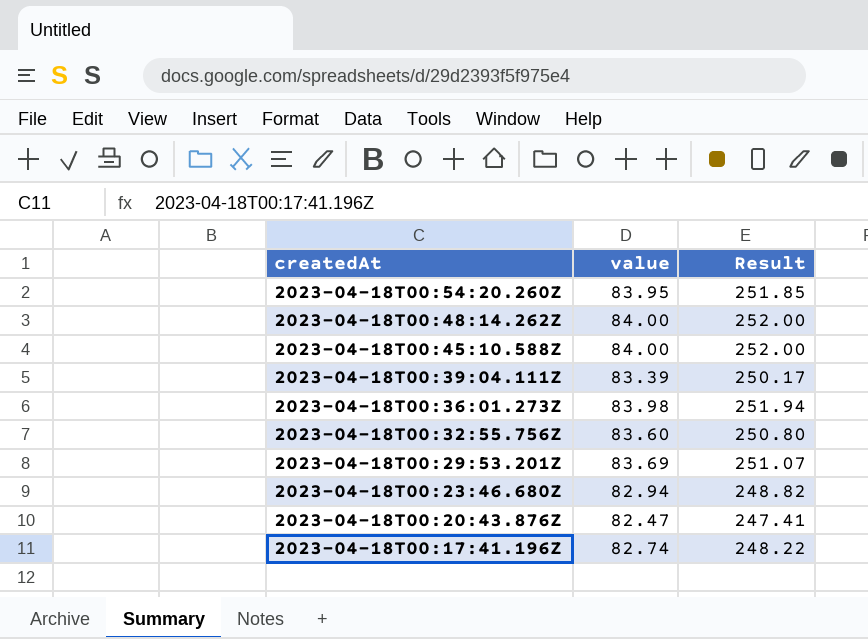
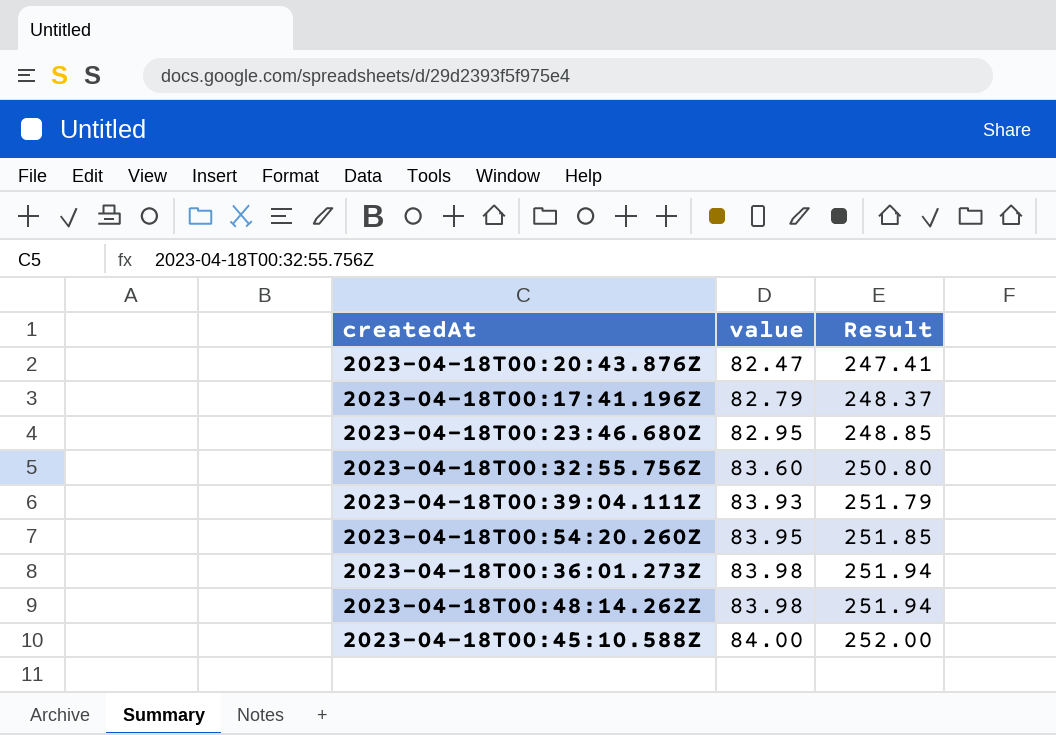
row order: createdAt descending -> value ascending
row 2023-04-18T00:29:53.201Z: 83.69 | 251.07 -> none
2023-04-18T00:17:41.196Z | value: 82.74 -> 82.79
2023-04-18T00:17:41.196Z | Result: 248.22 -> 248.37
2023-04-18T00:23:46.680Z | value: 82.94 -> 82.95
2023-04-18T00:23:46.680Z | Result: 248.82 -> 248.85
2023-04-18T00:39:04.111Z | value: 83.39 -> 83.93
2023-04-18T00:39:04.111Z | Result: 250.17 -> 251.79
2023-04-18T00:48:14.262Z | value: 84.00 -> 83.98
2023-04-18T00:48:14.262Z | Result: 252.00 -> 251.94

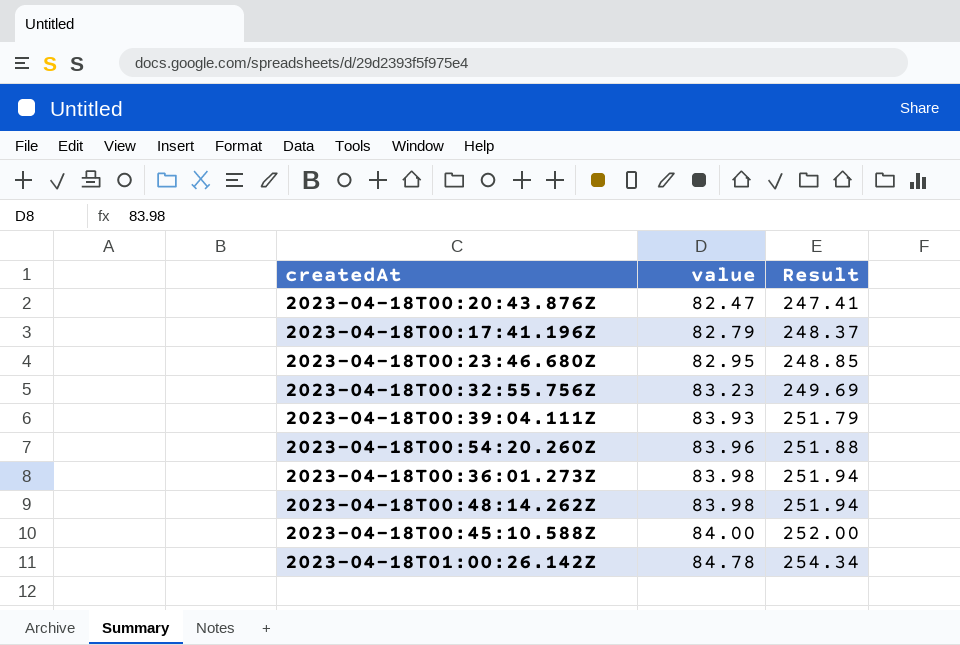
2023-04-18T00:32:55.756Z | value: 83.60 -> 83.23
2023-04-18T00:32:55.756Z | Result: 250.80 -> 249.69
2023-04-18T00:54:20.260Z | value: 83.95 -> 83.96
2023-04-18T00:54:20.260Z | Result: 251.85 -> 251.88
row 2023-04-18T01:00:26.142Z: none -> 84.78 | 254.34

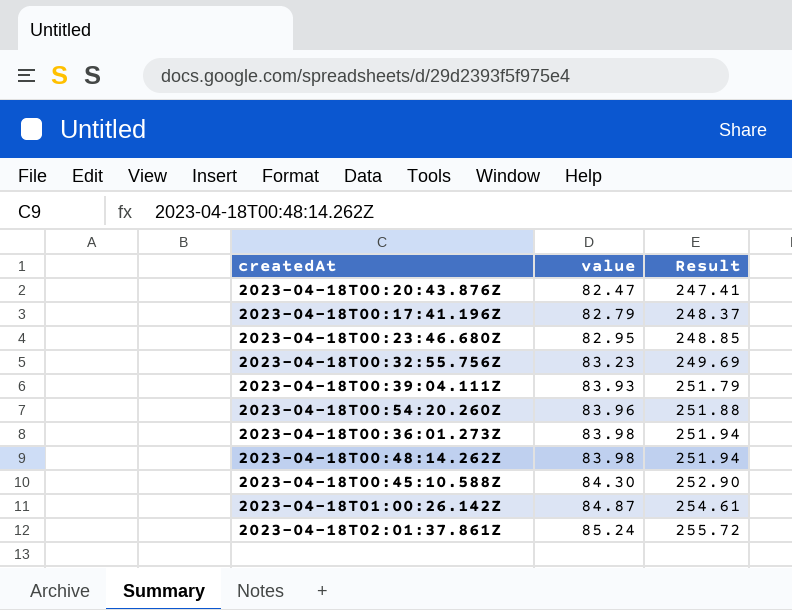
2023-04-18T00:45:10.588Z | value: 84.00 -> 84.30
2023-04-18T00:45:10.588Z | Result: 252.00 -> 252.90
2023-04-18T01:00:26.142Z | value: 84.78 -> 84.87
2023-04-18T01:00:26.142Z | Result: 254.34 -> 254.61
row 2023-04-18T02:01:37.861Z: none -> 85.24 | 255.72

